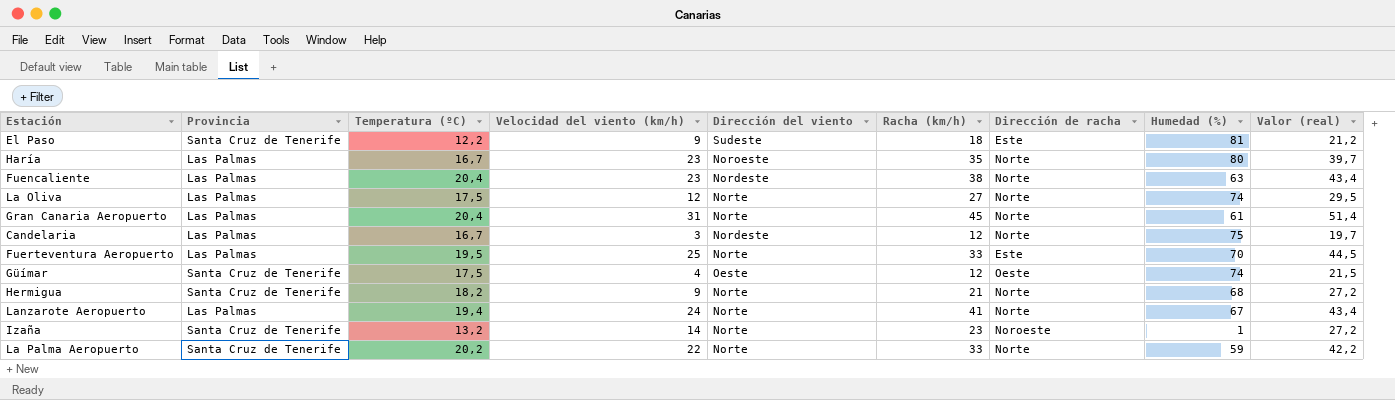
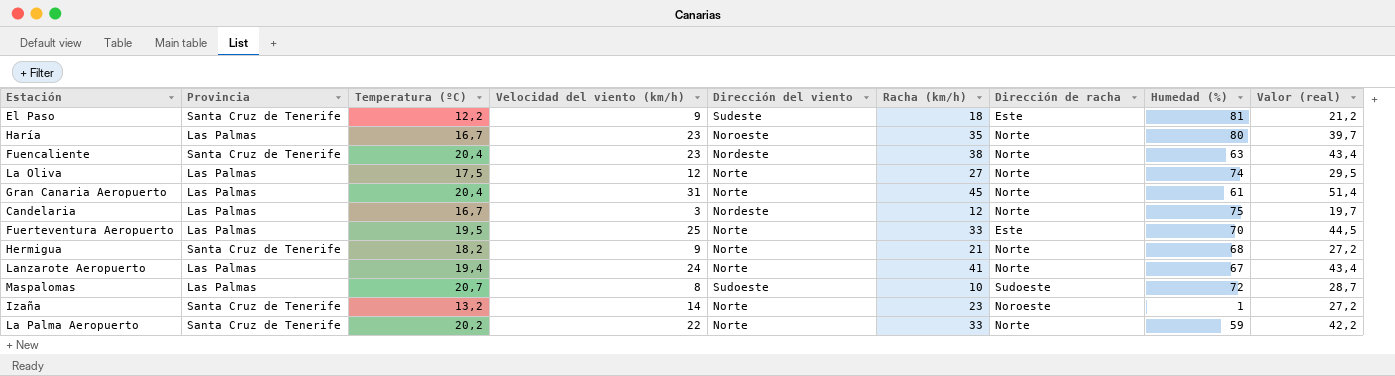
row Güímar: Santa Cruz de Tenerife | 17,5 | 4 | Oeste | 12 | Oeste | 74 | 21,5 -> none
Fuencaliente | Provincia: Las Palmas -> Santa Cruz de Tenerife
row Maspalomas: none -> Las Palmas | 20,7 | 8 | Sudoeste | 10 | Sudoeste | 72 | 28,7

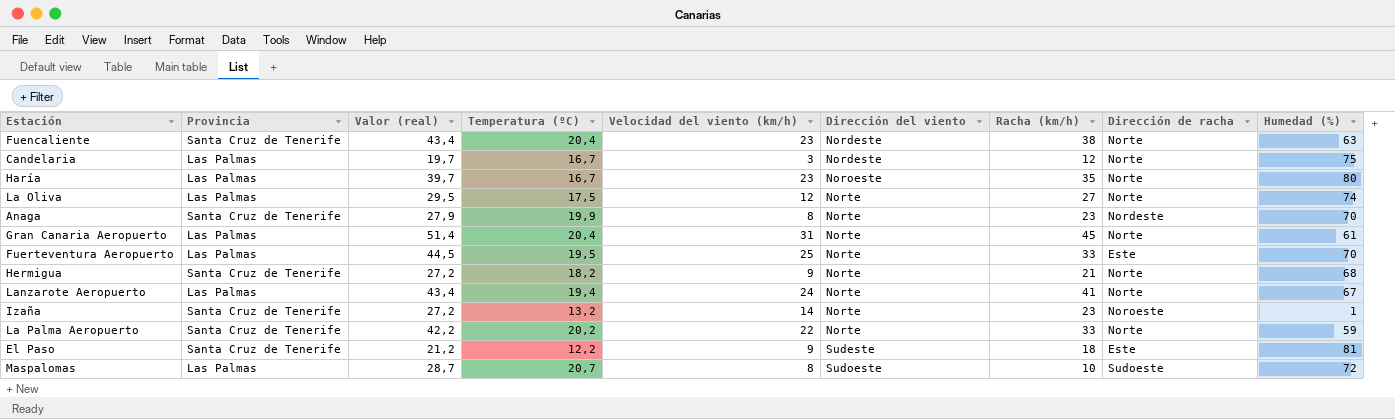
row order: none -> Dirección del viento ascending
column Valor (real) | position: 9 -> 3
row Anaga: none -> Santa Cruz de Tenerife | 27,9 | 19,9 | 8 | Norte | 23 | Nordeste | 70

